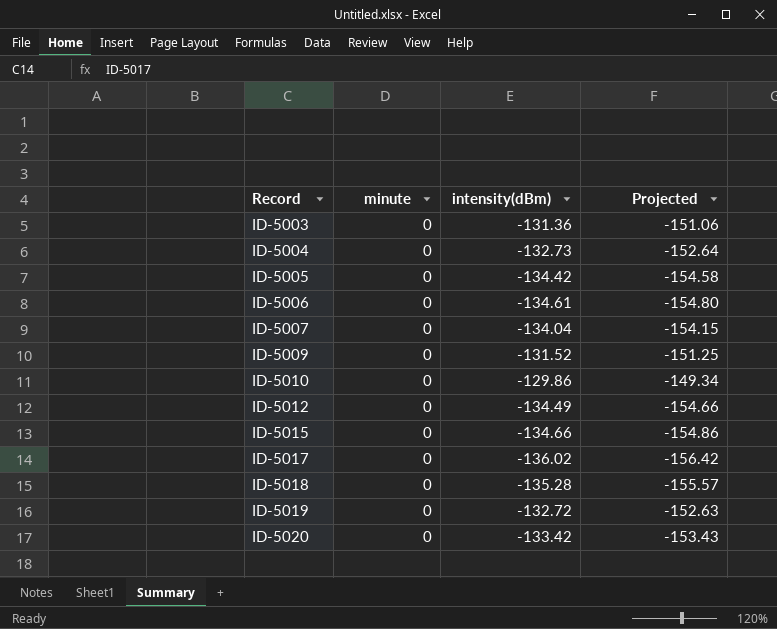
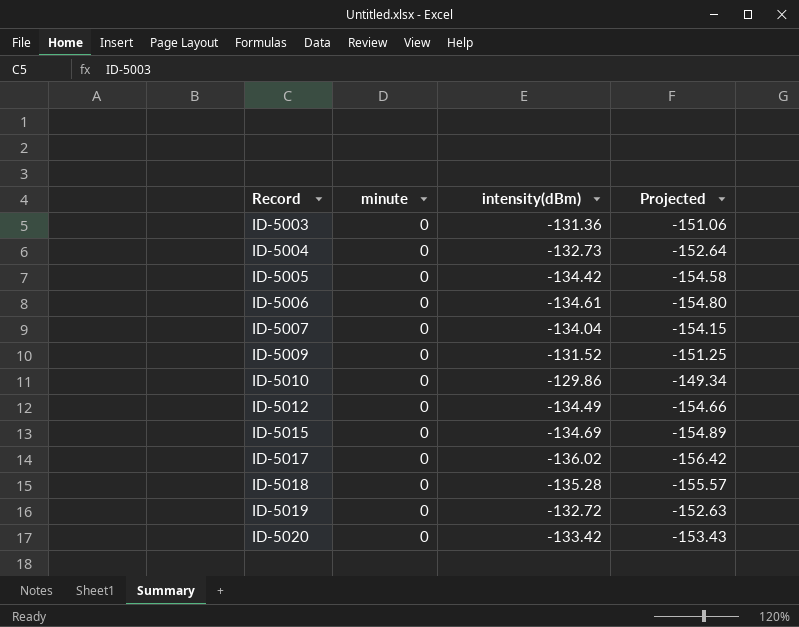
ID-5015 | intensity(dBm): -134.66 -> -134.69
ID-5015 | Projected: -154.86 -> -154.89

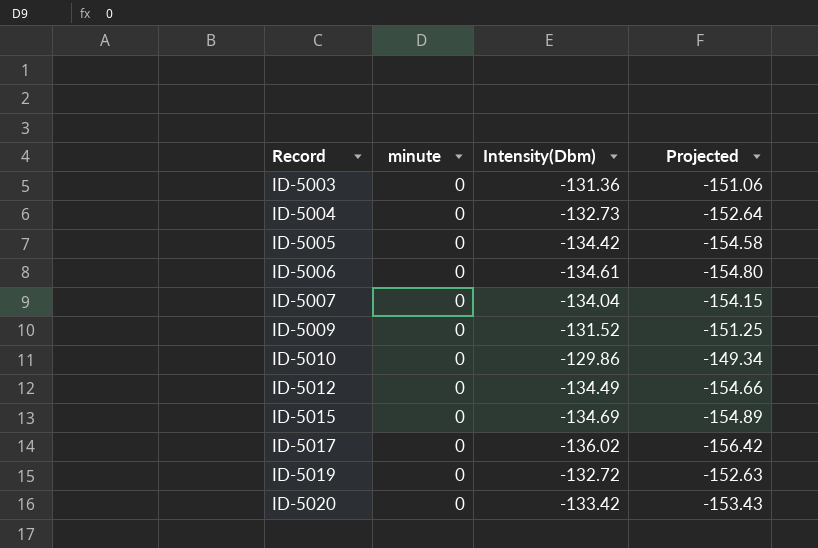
column name: intensity(dBm) -> Intensity(Dbm)
row ID-5018: 0 | -135.28 | -155.57 -> none

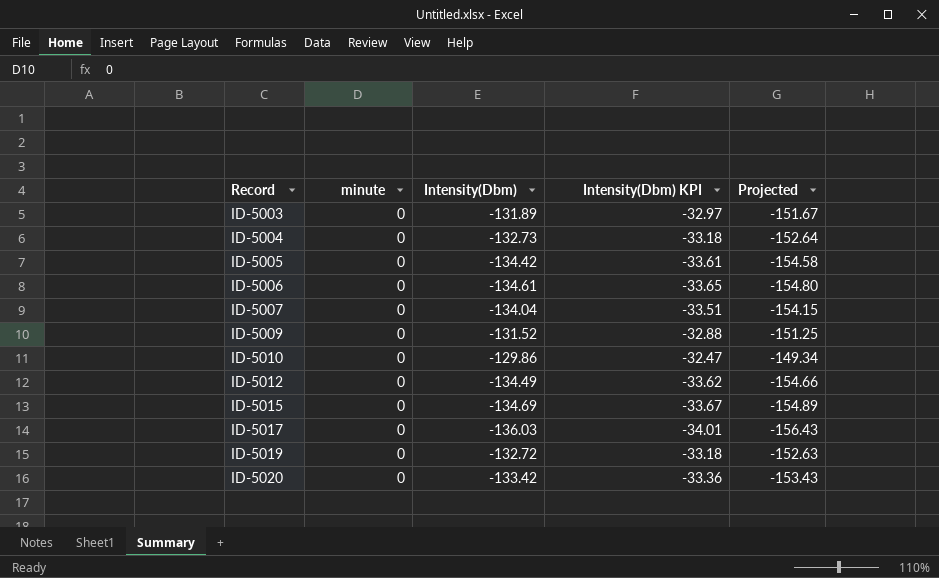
column Intensity(Dbm) KPI | formula: none -> [Intensity(Dbm)] * 0.25
ID-5003 | Intensity(Dbm): -131.36 -> -131.89
ID-5003 | Projected: -151.06 -> -151.67
ID-5017 | Intensity(Dbm): -136.02 -> -136.03
ID-5017 | Projected: -156.42 -> -156.43

